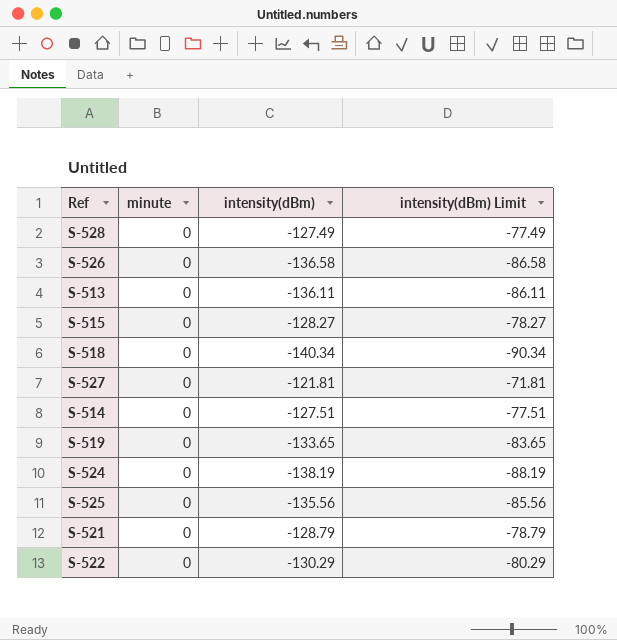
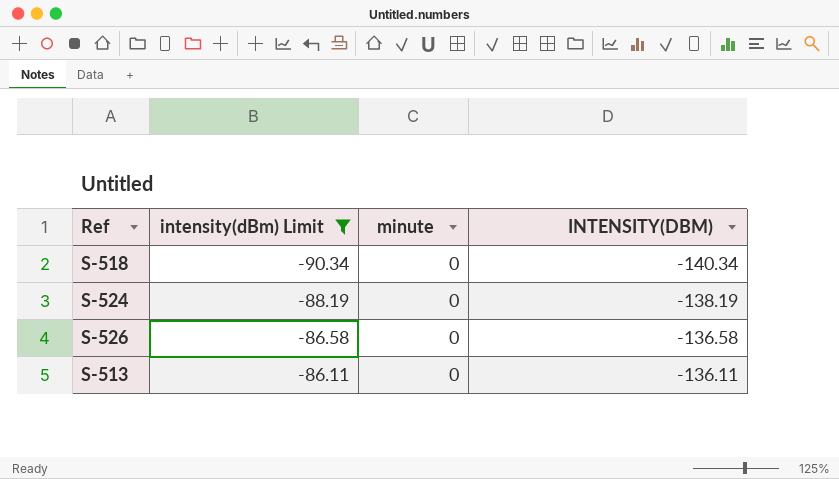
filter: none -> intensity(dBm) Limit <= -86.11
row order: none -> intensity(dBm) Limit ascending
column intensity(dBm) Limit | position: 4 -> 2
column name: intensity(dBm) -> INTENSITY(DBM)

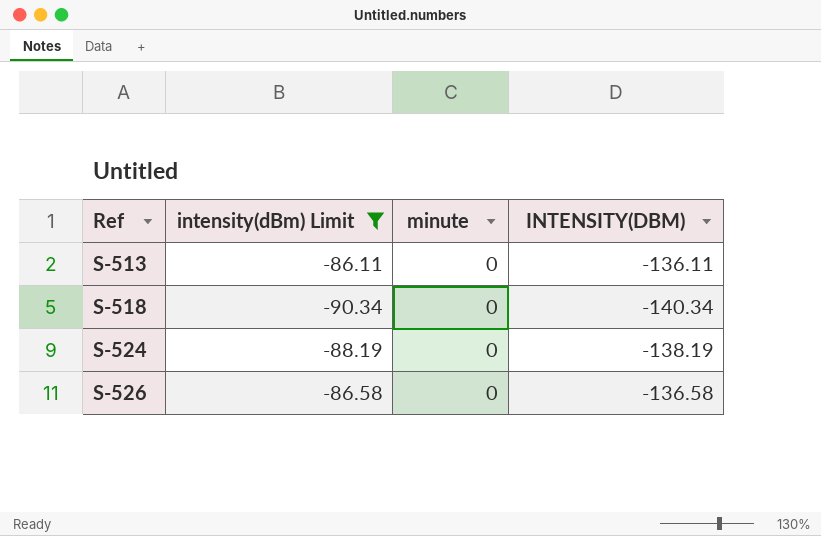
row order: intensity(dBm) Limit ascending -> Ref ascending

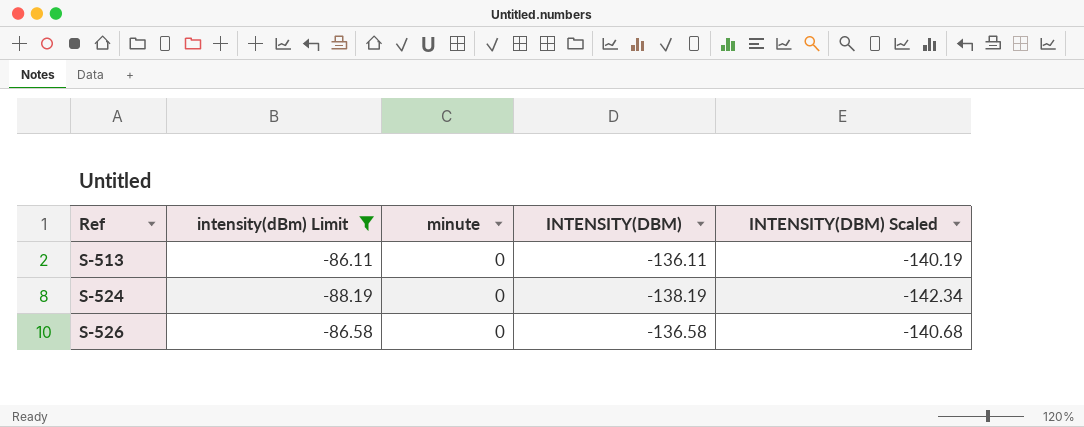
column INTENSITY(DBM) Scaled | formula: none -> [INTENSITY(DBM)] * 1.03
row S-518: -90.34 | 0 | -140.34 -> none

